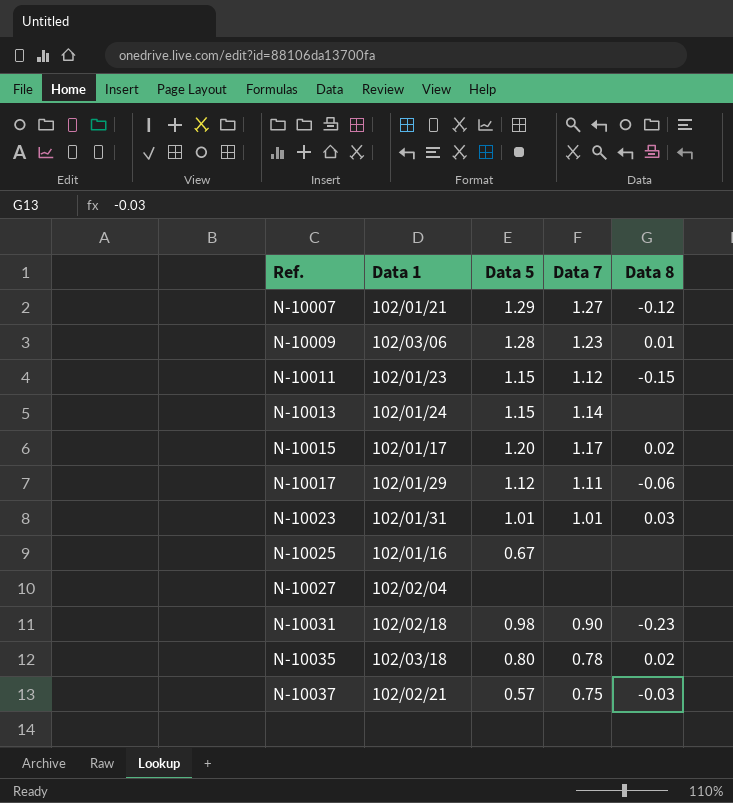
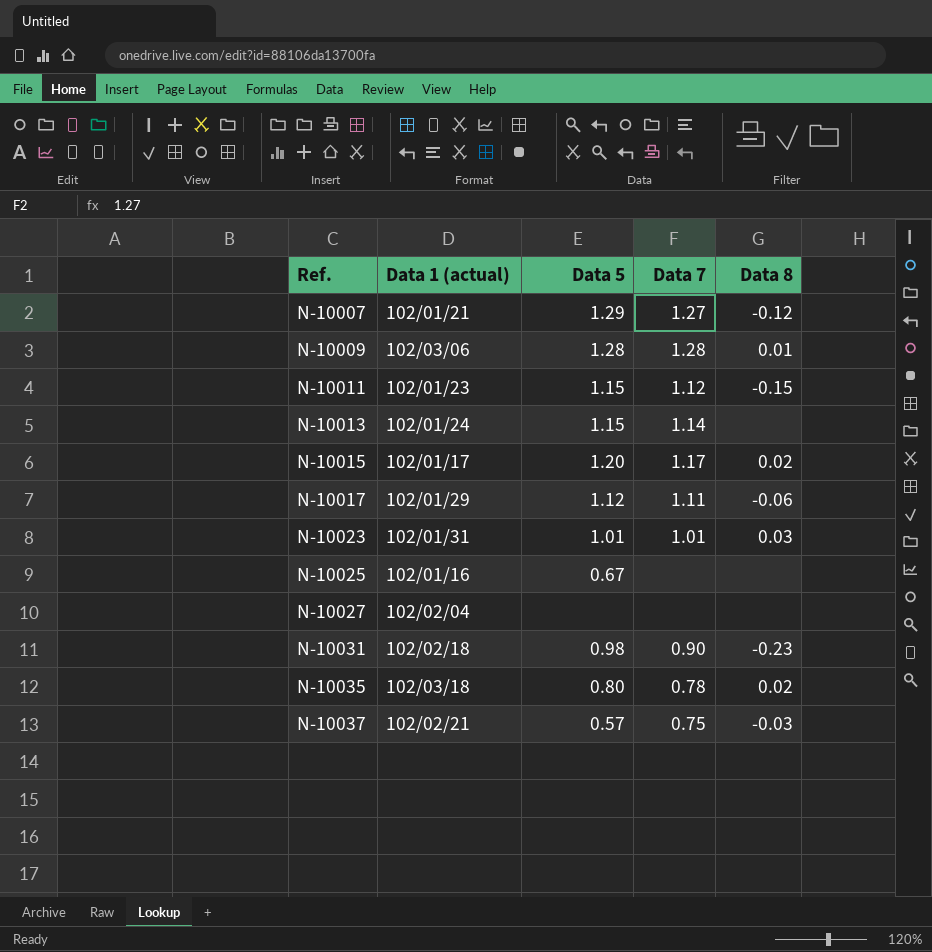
column name: Data 1 -> Data 1 (actual)
N-10009 | Data 7: 1.23 -> 1.28

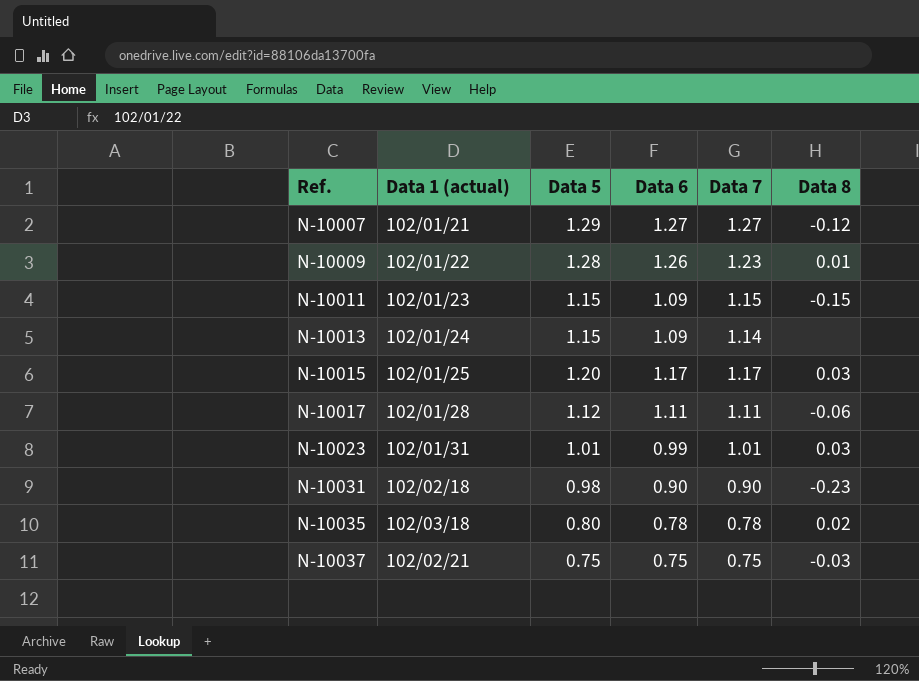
column Data 6 | position: none -> 4
row N-10025: 102/01/16 | 0.67 | none | none -> none
row N-10027: 102/02/04 | none | none | none -> none
N-10009 | Data 1 (actual): 102/03/06 -> 102/01/22
N-10009 | Data 7: 1.28 -> 1.23
N-10011 | Data 7: 1.12 -> 1.15
N-10015 | Data 1 (actual): 102/01/17 -> 102/01/25
N-10015 | Data 8: 0.02 -> 0.03
N-10017 | Data 1 (actual): 102/01/29 -> 102/01/28
N-10037 | Data 5: 0.57 -> 0.75

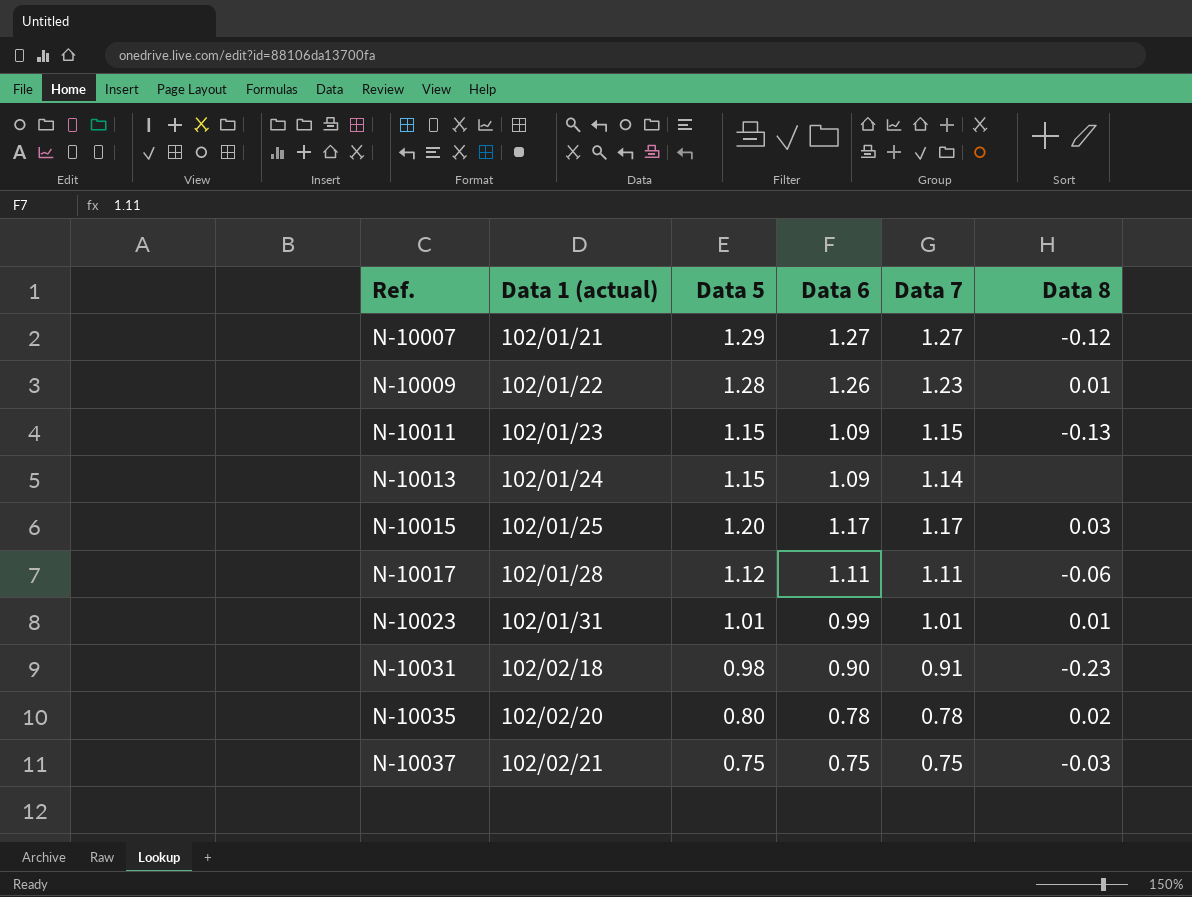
N-10011 | Data 8: -0.15 -> -0.13
N-10023 | Data 8: 0.03 -> 0.01
N-10031 | Data 7: 0.90 -> 0.91
N-10035 | Data 1 (actual): 102/03/18 -> 102/02/20

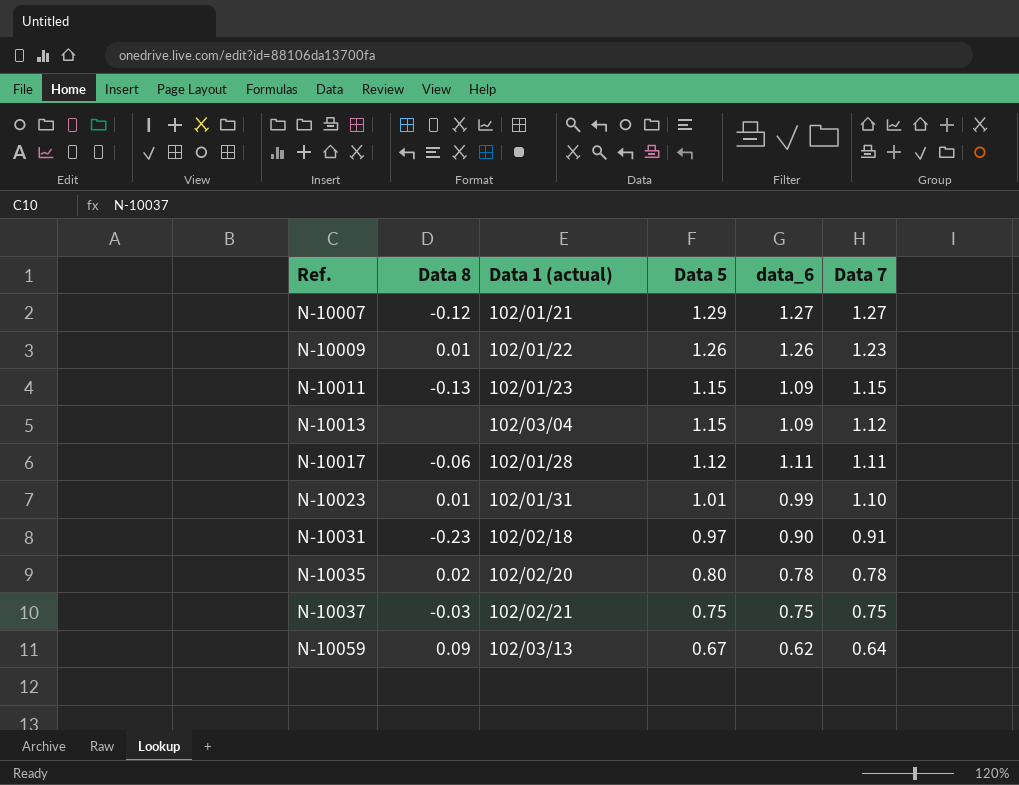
column Data 8 | position: 6 -> 2
column name: Data 6 -> data_6
row N-10015: 102/01/25 | 1.20 | 1.17 | 1.17 | 0.03 -> none
N-10009 | Data 5: 1.28 -> 1.26
N-10013 | Data 1 (actual): 102/01/24 -> 102/03/04
N-10013 | Data 7: 1.14 -> 1.12
N-10023 | Data 7: 1.01 -> 1.10
N-10031 | Data 5: 0.98 -> 0.97
row N-10059: none -> 0.09 | 102/03/13 | 0.67 | 0.62 | 0.64

